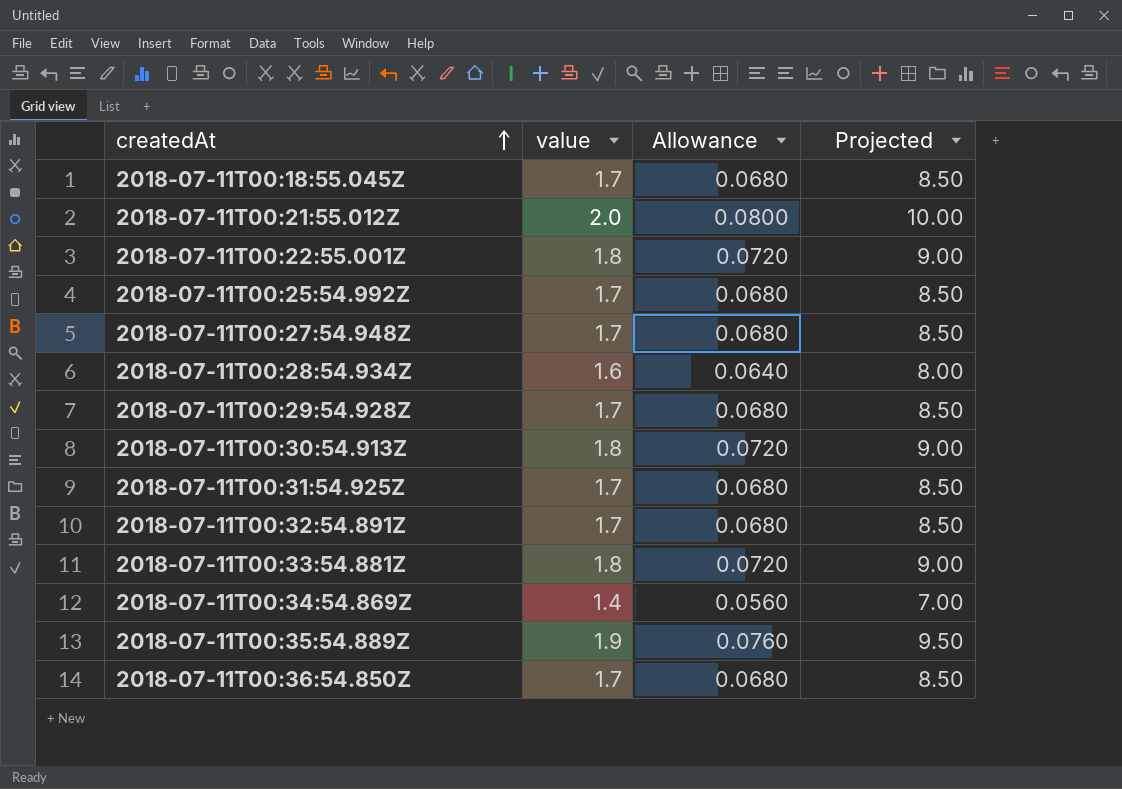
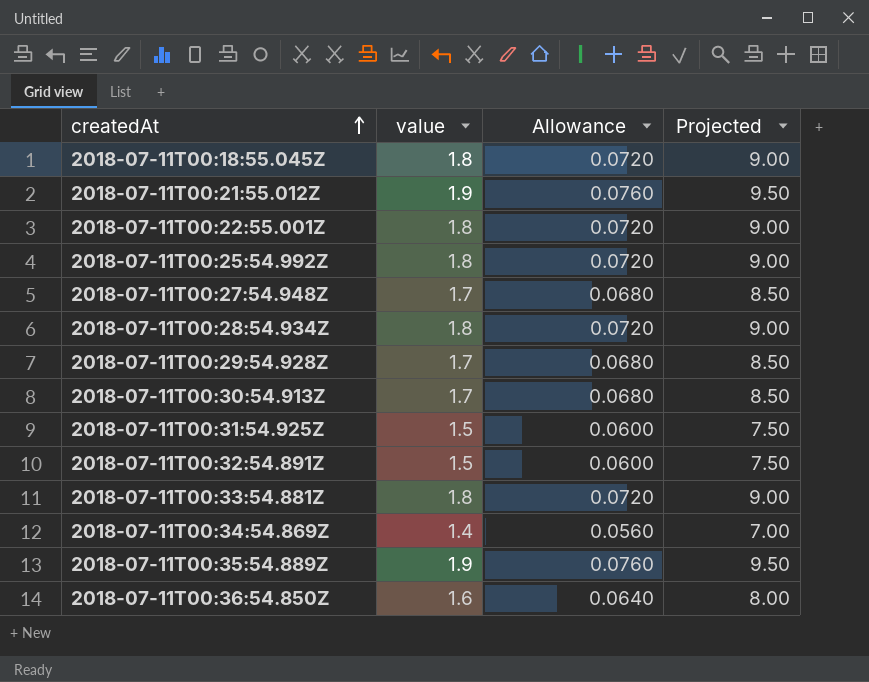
2018-07-11T00:18:55.045Z | value: 1.7 -> 1.8
2018-07-11T00:18:55.045Z | Allowance: 0.0680 -> 0.0720
2018-07-11T00:18:55.045Z | Projected: 8.50 -> 9.00
2018-07-11T00:21:55.012Z | value: 2.0 -> 1.9
2018-07-11T00:21:55.012Z | Allowance: 0.0800 -> 0.0760
2018-07-11T00:21:55.012Z | Projected: 10.00 -> 9.50
2018-07-11T00:25:54.992Z | value: 1.7 -> 1.8
2018-07-11T00:25:54.992Z | Allowance: 0.0680 -> 0.0720
2018-07-11T00:25:54.992Z | Projected: 8.50 -> 9.00
2018-07-11T00:28:54.934Z | value: 1.6 -> 1.8
2018-07-11T00:28:54.934Z | Allowance: 0.0640 -> 0.0720
2018-07-11T00:28:54.934Z | Projected: 8.00 -> 9.00
2018-07-11T00:30:54.913Z | value: 1.8 -> 1.7
2018-07-11T00:30:54.913Z | Allowance: 0.0720 -> 0.0680
2018-07-11T00:30:54.913Z | Projected: 9.00 -> 8.50
2018-07-11T00:31:54.925Z | value: 1.7 -> 1.5
2018-07-11T00:31:54.925Z | Allowance: 0.0680 -> 0.0600
2018-07-11T00:31:54.925Z | Projected: 8.50 -> 7.50
2018-07-11T00:32:54.891Z | value: 1.7 -> 1.5
2018-07-11T00:32:54.891Z | Allowance: 0.0680 -> 0.0600
2018-07-11T00:32:54.891Z | Projected: 8.50 -> 7.50
2018-07-11T00:36:54.850Z | value: 1.7 -> 1.6
2018-07-11T00:36:54.850Z | Allowance: 0.0680 -> 0.0640
2018-07-11T00:36:54.850Z | Projected: 8.50 -> 8.00

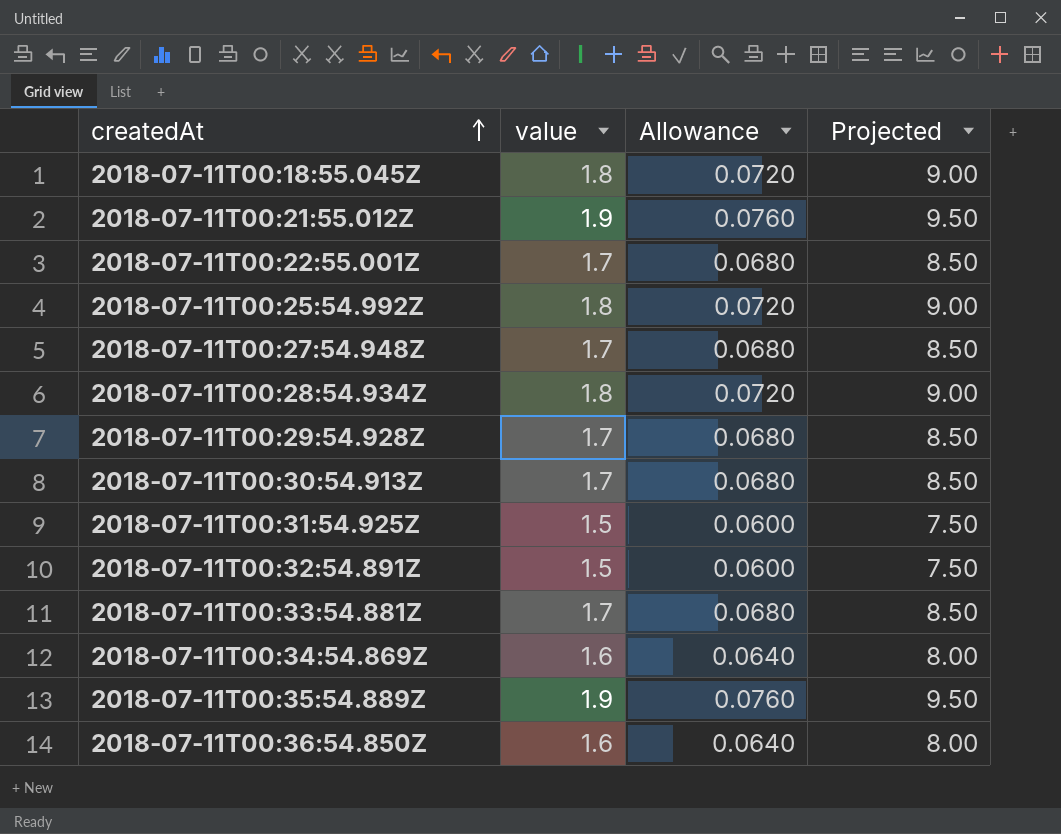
2018-07-11T00:22:55.001Z | value: 1.8 -> 1.7
2018-07-11T00:22:55.001Z | Allowance: 0.0720 -> 0.0680
2018-07-11T00:22:55.001Z | Projected: 9.00 -> 8.50
2018-07-11T00:33:54.881Z | value: 1.8 -> 1.7
2018-07-11T00:33:54.881Z | Allowance: 0.0720 -> 0.0680
2018-07-11T00:33:54.881Z | Projected: 9.00 -> 8.50
2018-07-11T00:34:54.869Z | value: 1.4 -> 1.6
2018-07-11T00:34:54.869Z | Allowance: 0.0560 -> 0.0640
2018-07-11T00:34:54.869Z | Projected: 7.00 -> 8.00

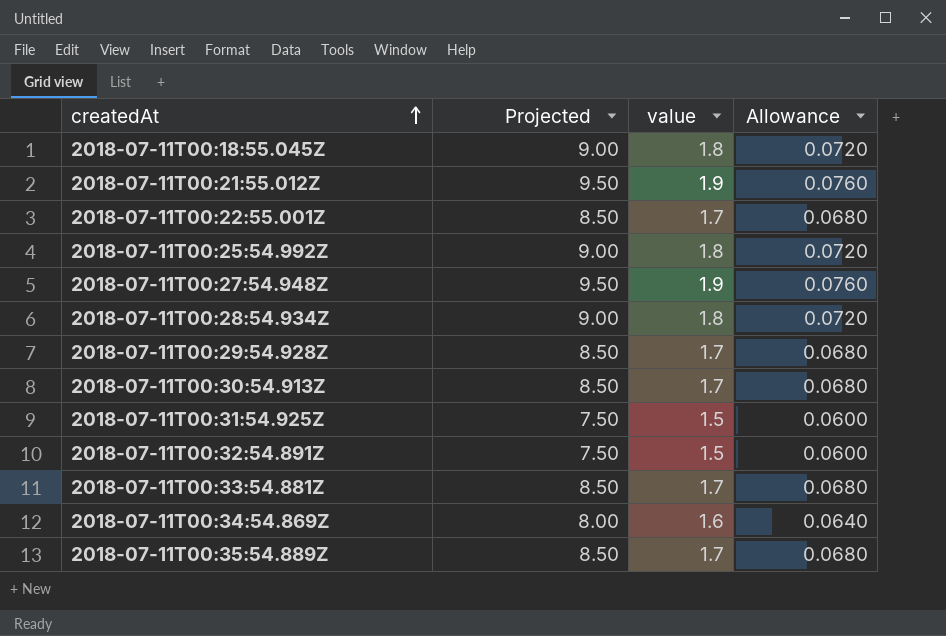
column Projected | position: 4 -> 2
row 2018-07-11T00:36:54.850Z: 1.6 | 0.0640 | 8.00 -> none
2018-07-11T00:27:54.948Z | Projected: 8.50 -> 9.50
2018-07-11T00:27:54.948Z | value: 1.7 -> 1.9
2018-07-11T00:27:54.948Z | Allowance: 0.0680 -> 0.0760
2018-07-11T00:35:54.889Z | Projected: 9.50 -> 8.50
2018-07-11T00:35:54.889Z | value: 1.9 -> 1.7
2018-07-11T00:35:54.889Z | Allowance: 0.0760 -> 0.0680

